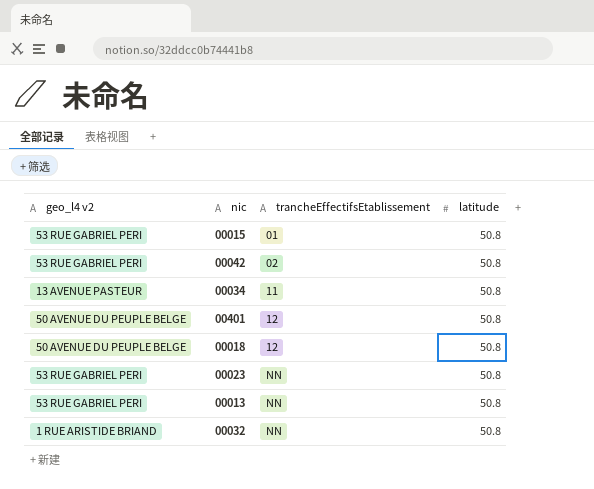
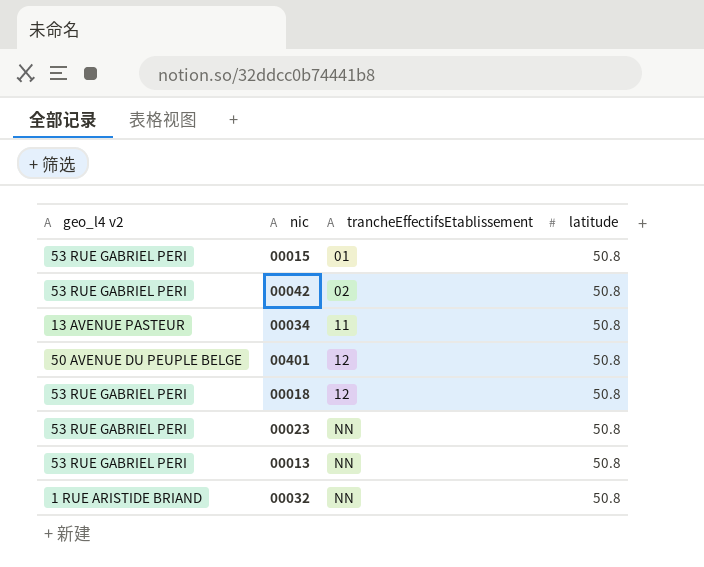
00018 | geo_l4 v2: 50 AVENUE DU PEUPLE BELGE -> 53 RUE GABRIEL PERI

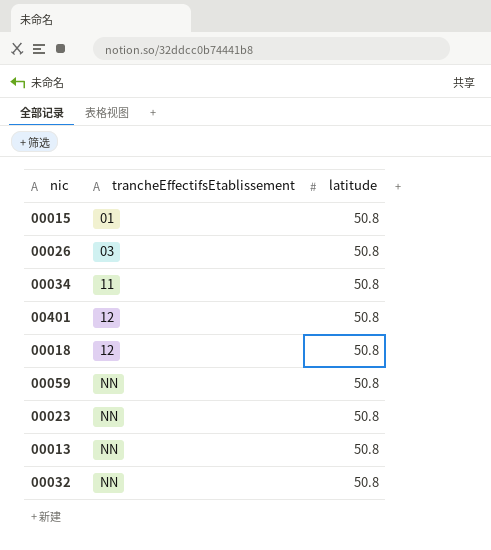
column geo_l4 v2 | position: 1 -> none
row 00042: 53 RUE GABRIEL PERI | 02 | 50.8 -> none
row 00026: none -> 03 | 50.8
row 00059: none -> NN | 50.8

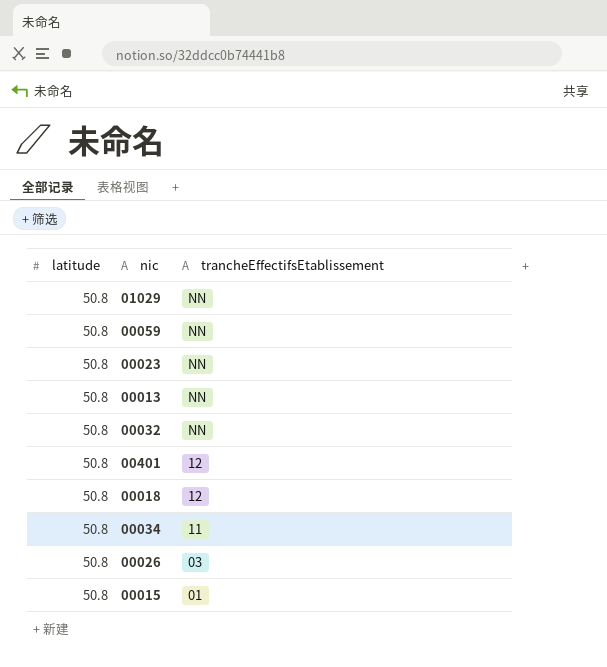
row order: trancheEffectifsEtablissement ascending -> trancheEffectifsEtablissement descending
column latitude | position: 3 -> 1
row 01029: none -> 50.8 | NN

